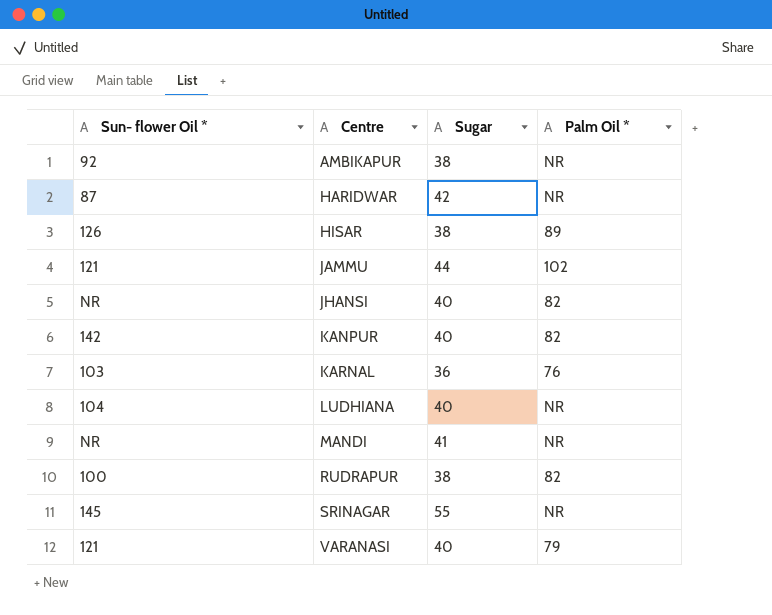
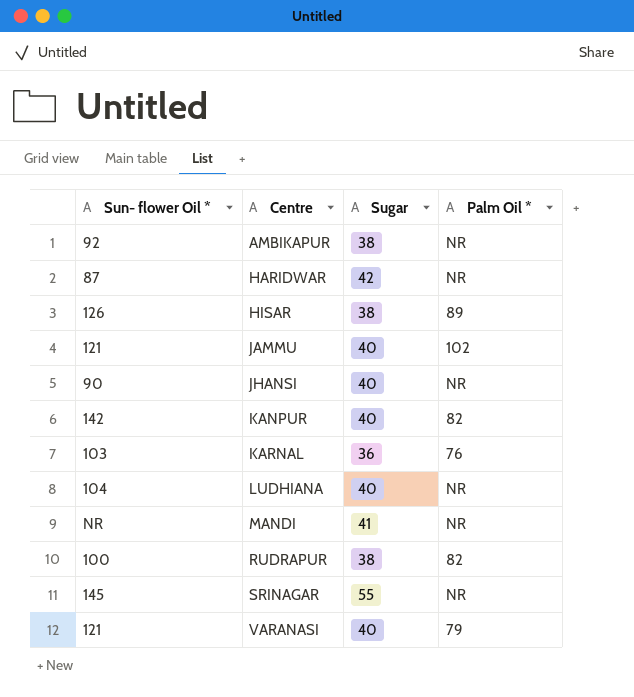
JAMMU | Sugar: 44 -> 40
JHANSI | Sun- flower Oil *: NR -> 90
JHANSI | Palm Oil *: 82 -> NR

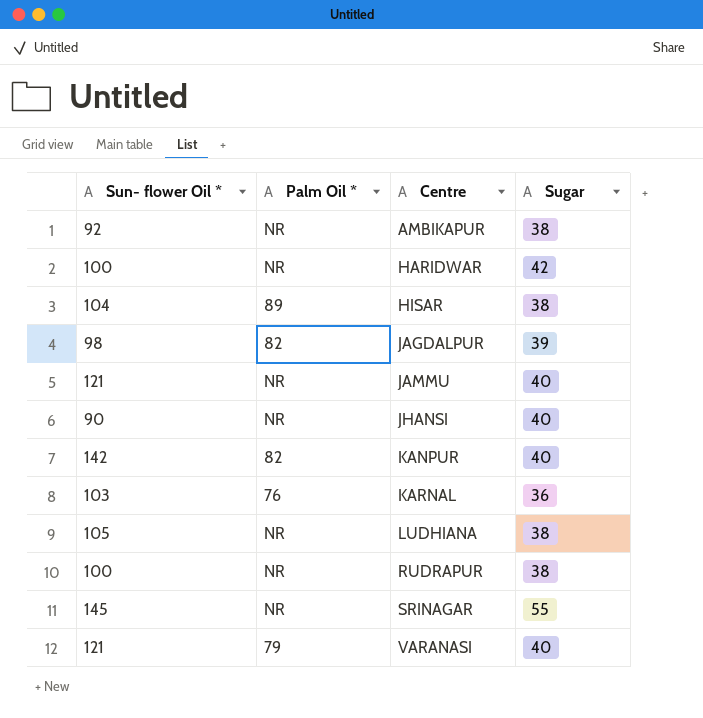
column Palm Oil * | position: 4 -> 2
row MANDI: NR | 41 | NR -> none
HARIDWAR | Sun- flower Oil *: 87 -> 100
HISAR | Sun- flower Oil *: 126 -> 104
row JAGDALPUR: none -> 98 | 82 | 39
JAMMU | Palm Oil *: 102 -> NR
LUDHIANA | Sun- flower Oil *: 104 -> 105
LUDHIANA | Sugar: 40 -> 38
RUDRAPUR | Palm Oil *: 82 -> NR

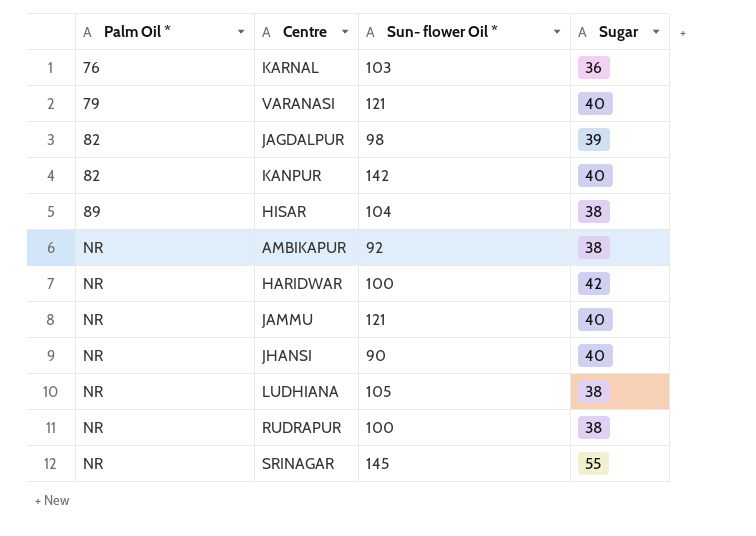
row order: Centre ascending -> Palm Oil * ascending
column Sun- flower Oil * | position: 1 -> 3

